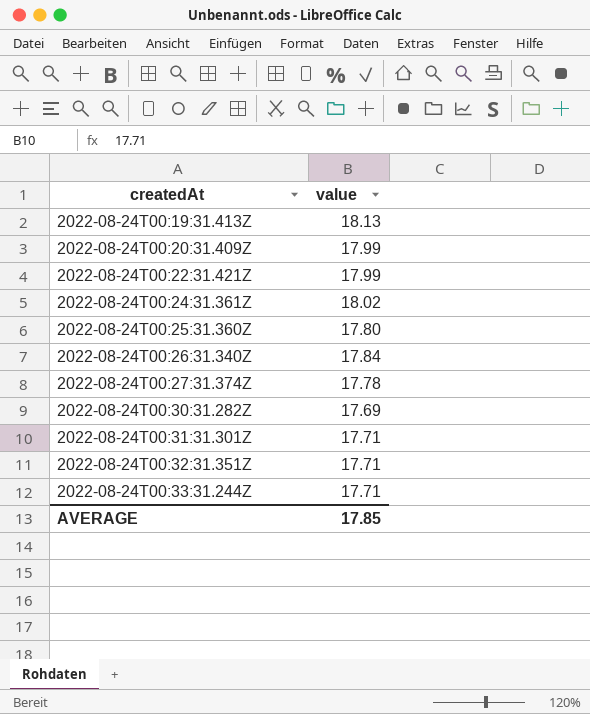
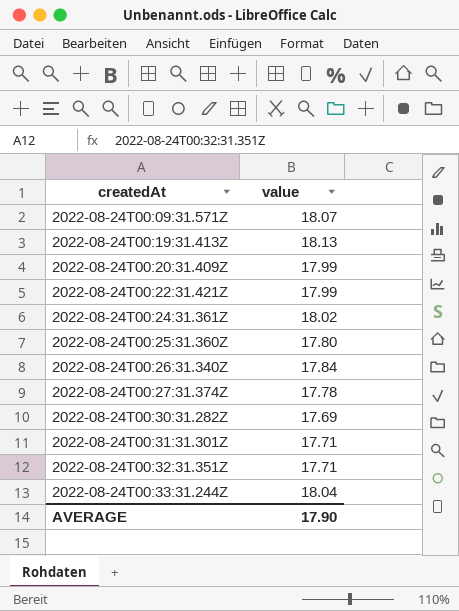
row 2022-08-24T00:09:31.571Z: none -> 18.07
2022-08-24T00:33:31.244Z | value: 17.71 -> 18.04
AVERAGE | value: 17.85 -> 17.90

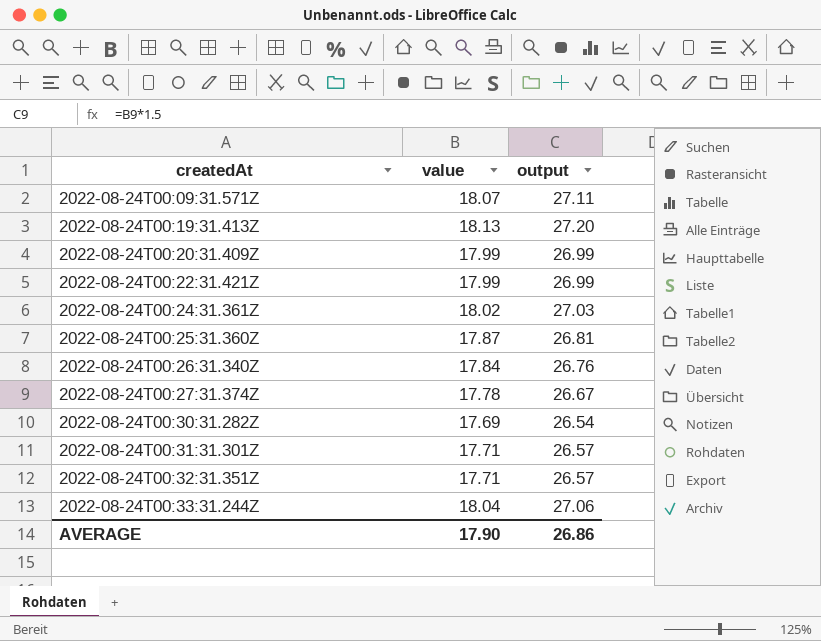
column output | formula: none -> [value] * 1.5
2022-08-24T00:25:31.360Z | value: 17.80 -> 17.87

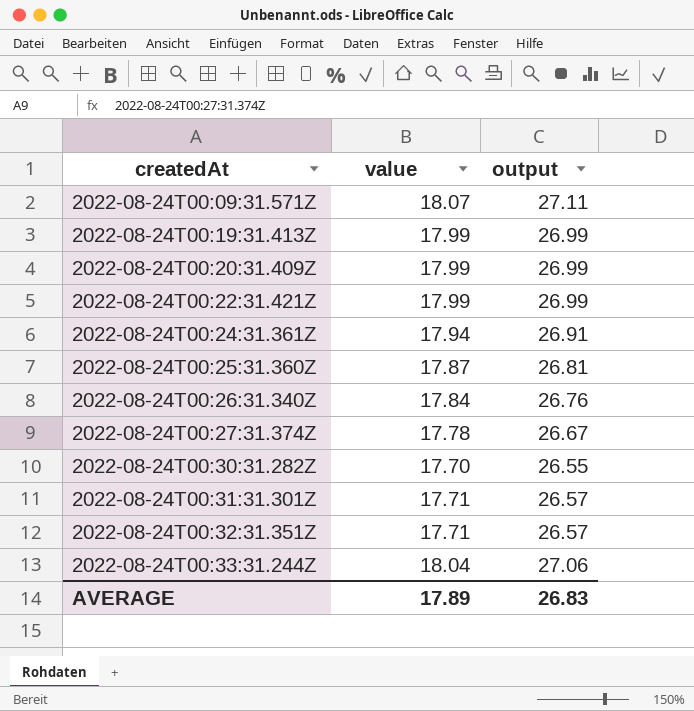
2022-08-24T00:19:31.413Z | value: 18.13 -> 17.99
2022-08-24T00:19:31.413Z | output: 27.20 -> 26.99
2022-08-24T00:24:31.361Z | value: 18.02 -> 17.94
2022-08-24T00:24:31.361Z | output: 27.03 -> 26.91
2022-08-24T00:30:31.282Z | value: 17.69 -> 17.70
2022-08-24T00:30:31.282Z | output: 26.54 -> 26.55
AVERAGE | value: 17.90 -> 17.89
AVERAGE | output: 26.86 -> 26.83

